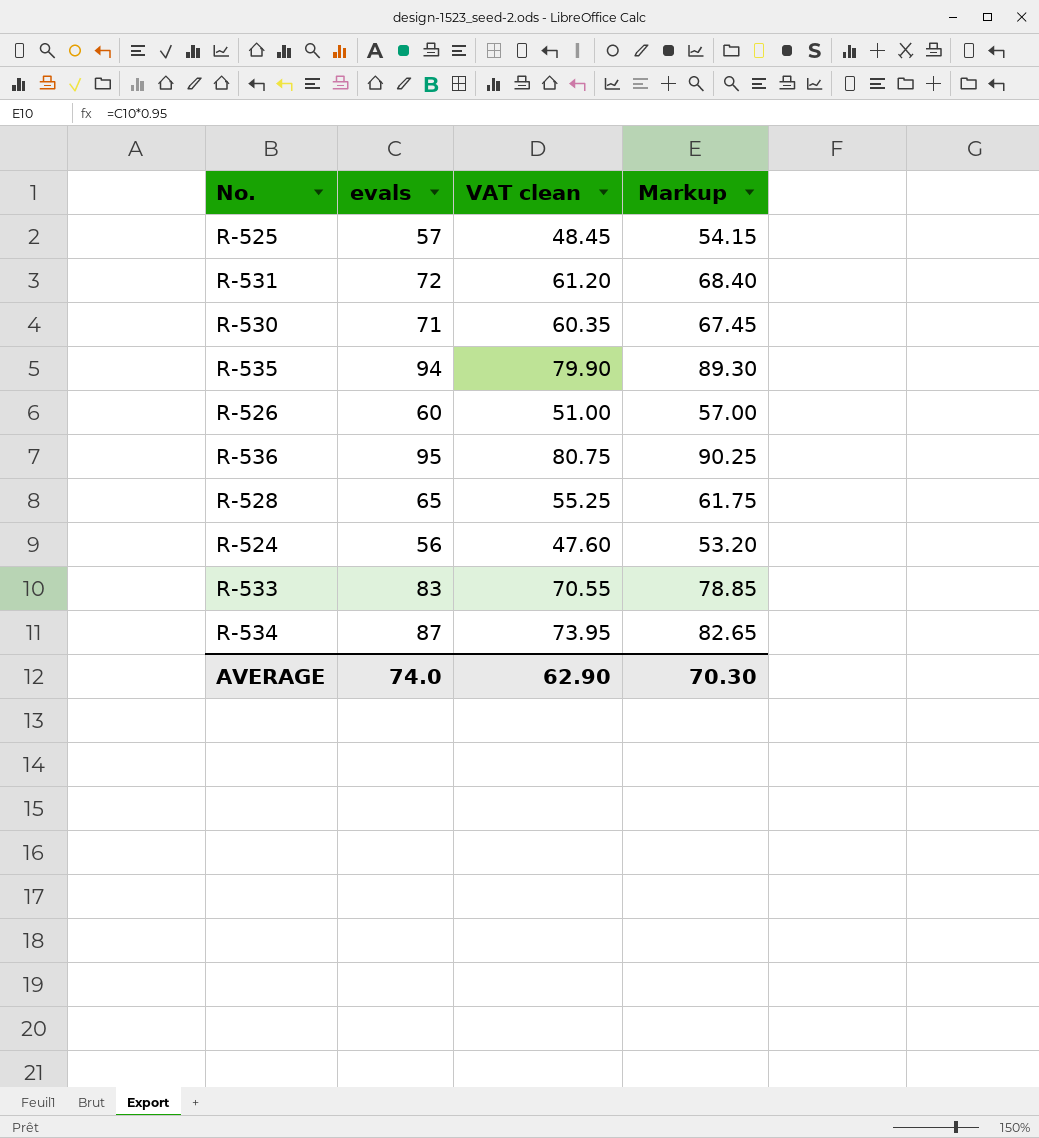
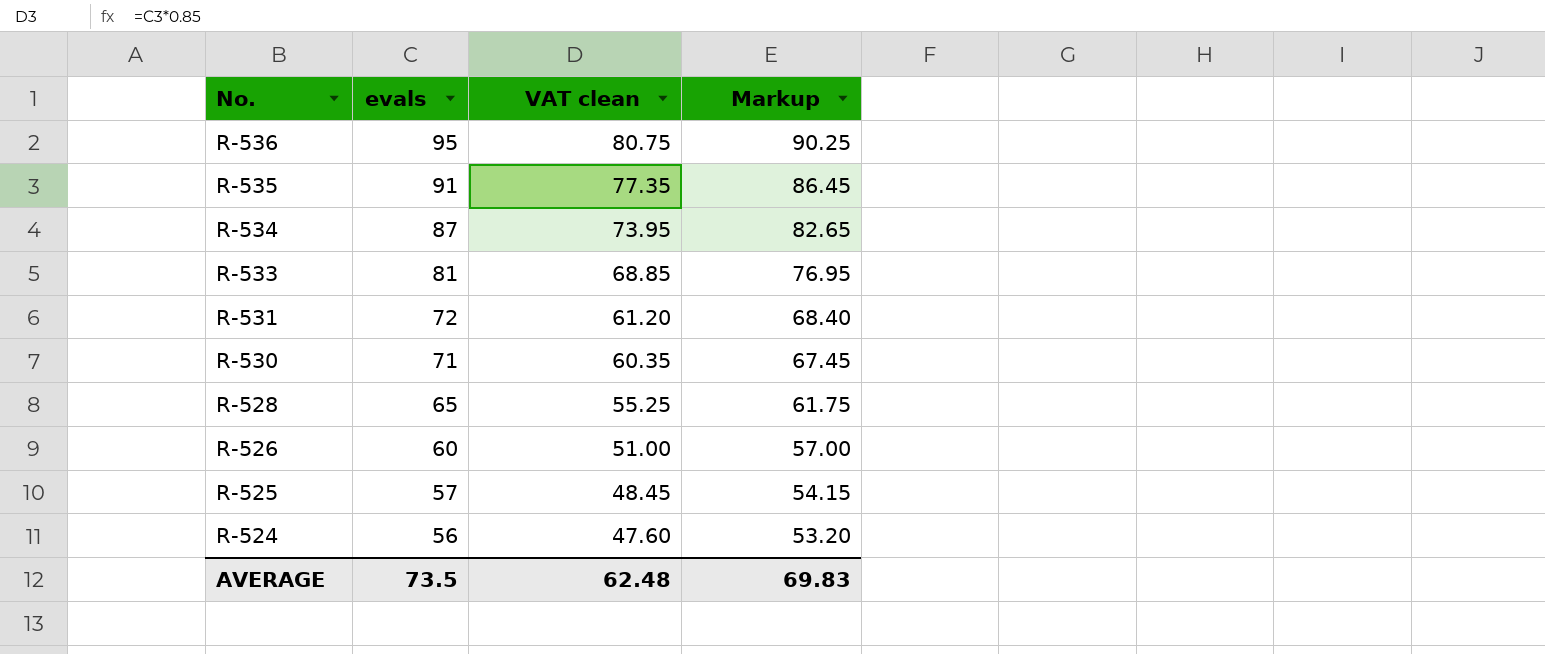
row order: none -> No. descending
R-535 | evals: 94 -> 91
R-535 | VAT clean: 79.90 -> 77.35
R-535 | Markup: 89.30 -> 86.45
R-533 | evals: 83 -> 81
R-533 | VAT clean: 70.55 -> 68.85
R-533 | Markup: 78.85 -> 76.95
AVERAGE | evals: 74.0 -> 73.5
AVERAGE | VAT clean: 62.90 -> 62.48
AVERAGE | Markup: 70.30 -> 69.83

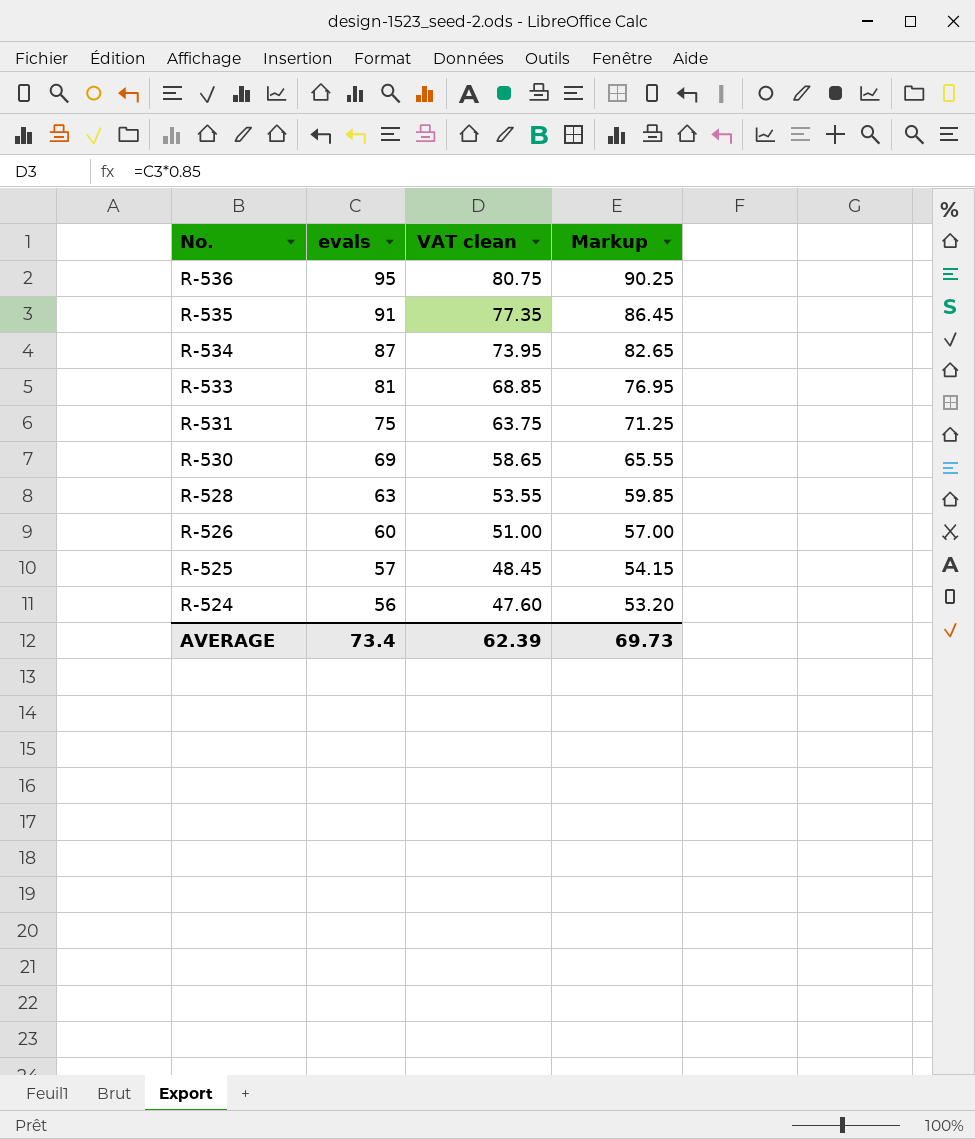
R-531 | evals: 72 -> 75
R-531 | VAT clean: 61.20 -> 63.75
R-531 | Markup: 68.40 -> 71.25
R-530 | evals: 71 -> 69
R-530 | VAT clean: 60.35 -> 58.65
R-530 | Markup: 67.45 -> 65.55
R-528 | evals: 65 -> 63
R-528 | VAT clean: 55.25 -> 53.55
R-528 | Markup: 61.75 -> 59.85
AVERAGE | evals: 73.5 -> 73.4
AVERAGE | VAT clean: 62.48 -> 62.39
AVERAGE | Markup: 69.83 -> 69.73

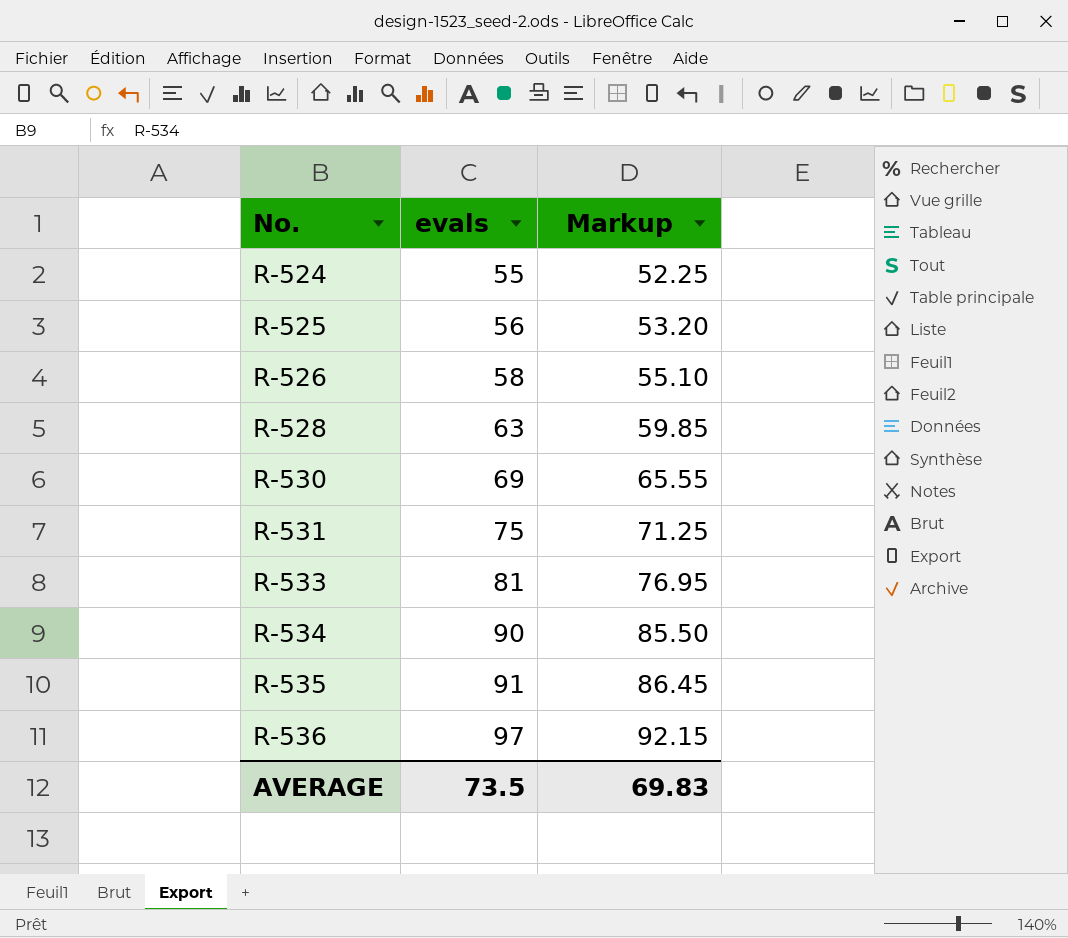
row order: No. descending -> No. ascending
column VAT clean | formula: [evals] * 0.85 -> none
R-524 | evals: 56 -> 55
R-524 | Markup: 53.20 -> 52.25
R-525 | evals: 57 -> 56
R-525 | Markup: 54.15 -> 53.20
R-526 | evals: 60 -> 58
R-526 | Markup: 57.00 -> 55.10
R-534 | evals: 87 -> 90
R-534 | Markup: 82.65 -> 85.50
R-536 | evals: 95 -> 97
R-536 | Markup: 90.25 -> 92.15
AVERAGE | evals: 73.4 -> 73.5
AVERAGE | Markup: 69.73 -> 69.83

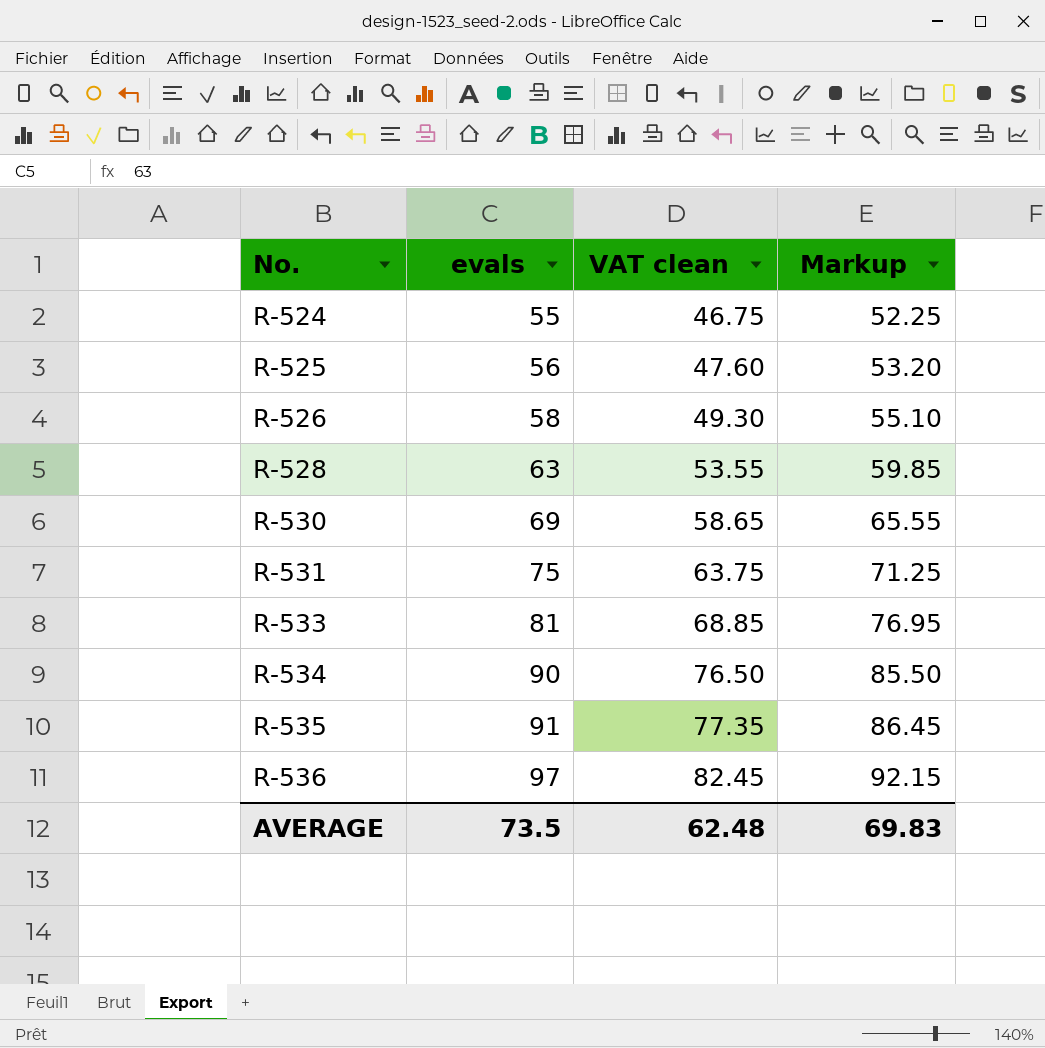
column VAT clean | formula: none -> [evals] * 0.85

